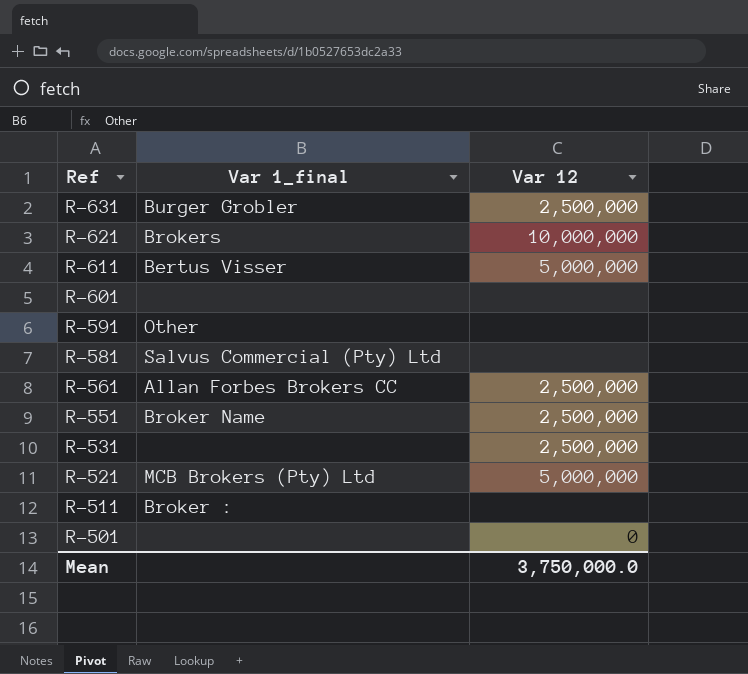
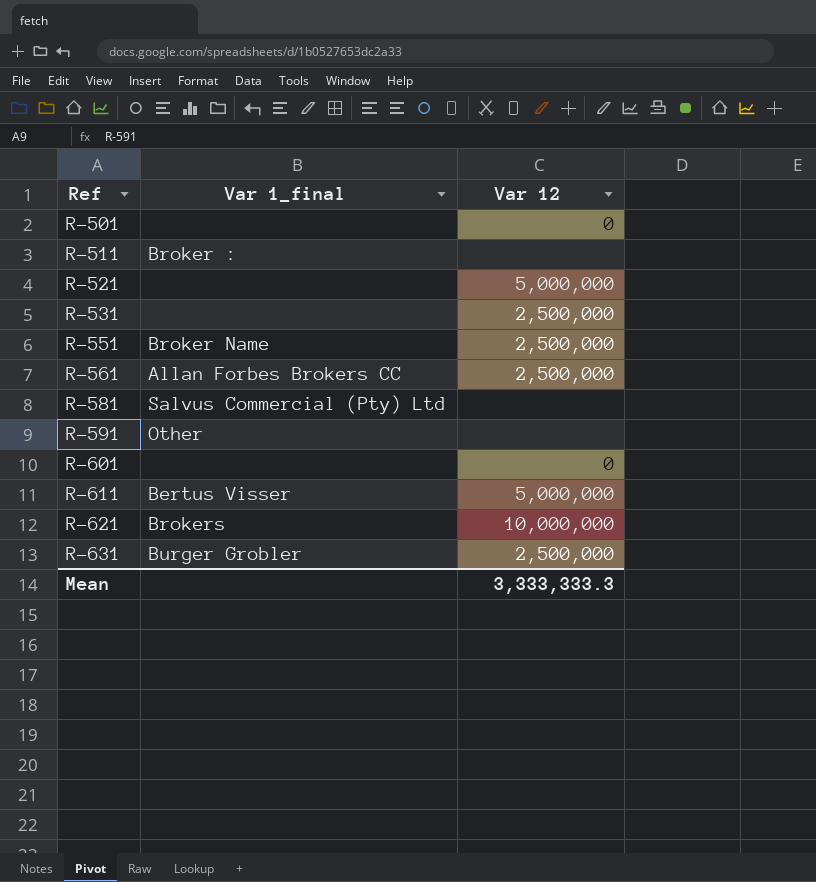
row order: Ref descending -> Ref ascending
R-521 | Var 1_final: MCB Brokers (Pty) Ltd -> none
R-601 | Var 12: none -> 0
Mean | Var 12: 3,750,000.0 -> 3,333,333.3

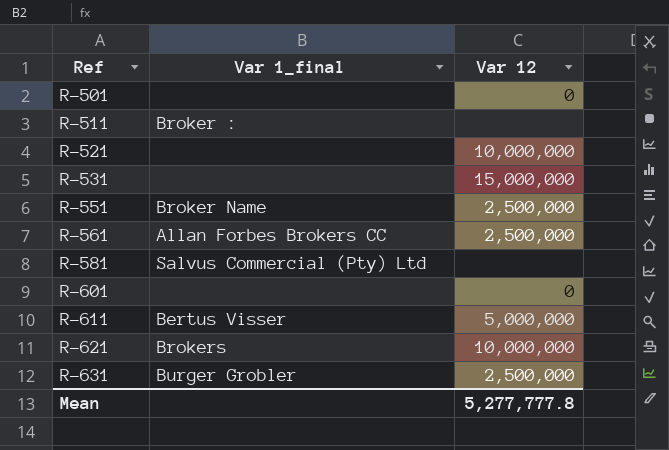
row R-591: Other | none -> none
R-521 | Var 12: 5,000,000 -> 10,000,000
R-531 | Var 12: 2,500,000 -> 15,000,000
Mean | Var 12: 3,333,333.3 -> 5,277,777.8

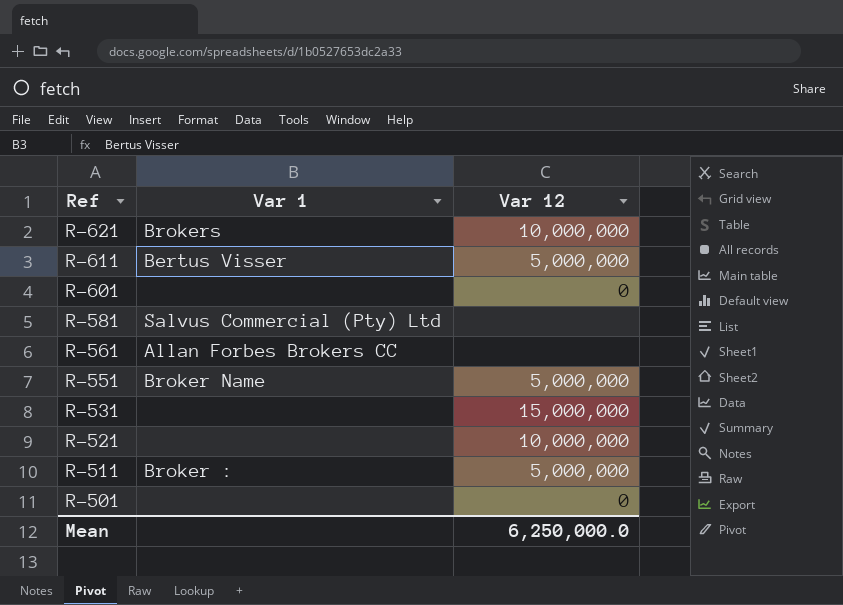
row order: Ref ascending -> Ref descending
column name: Var 1_final -> Var 1
row R-631: Burger Grobler | 2,500,000 -> none
R-561 | Var 12: 2,500,000 -> none
R-551 | Var 12: 2,500,000 -> 5,000,000
R-511 | Var 12: none -> 5,000,000
Mean | Var 12: 5,277,777.8 -> 6,250,000.0

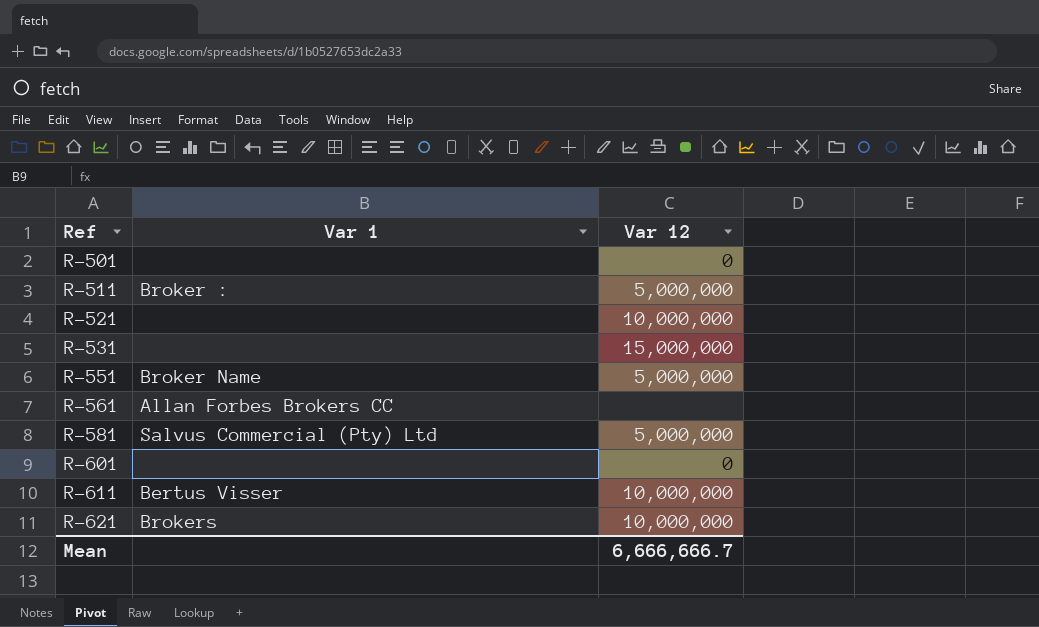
row order: Ref descending -> Ref ascending
R-581 | Var 12: none -> 5,000,000
R-611 | Var 12: 5,000,000 -> 10,000,000
Mean | Var 12: 6,250,000.0 -> 6,666,666.7

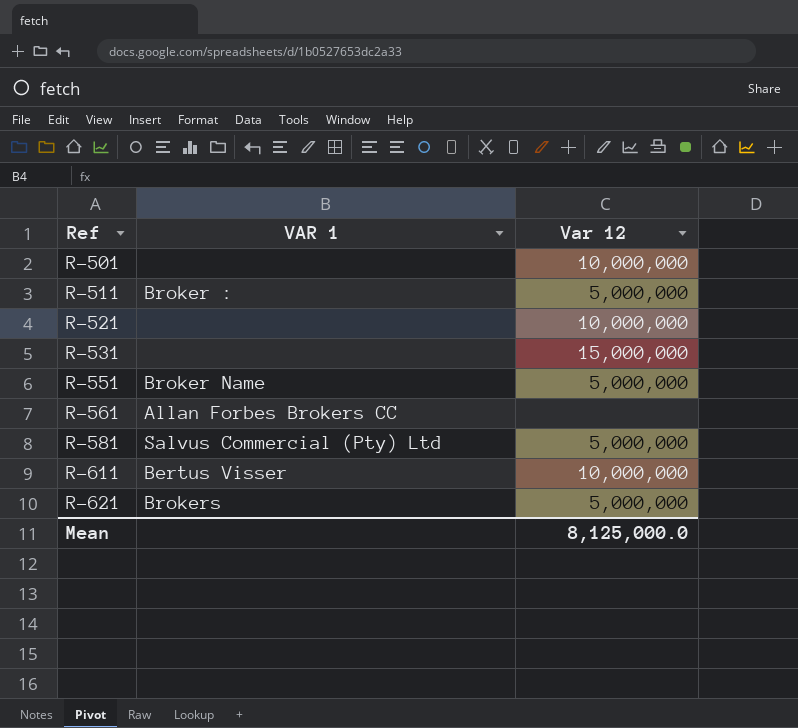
column name: Var 1 -> VAR 1
row R-601: none | 0 -> none
R-501 | Var 12: 0 -> 10,000,000
R-621 | Var 12: 10,000,000 -> 5,000,000
Mean | Var 12: 6,666,666.7 -> 8,125,000.0

